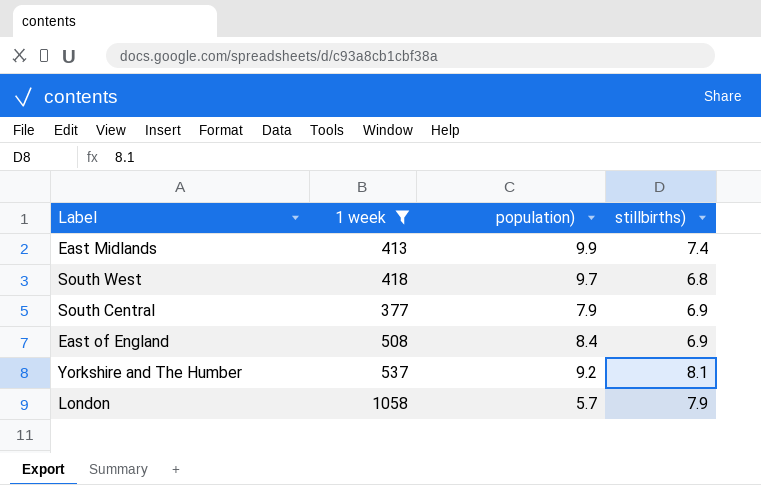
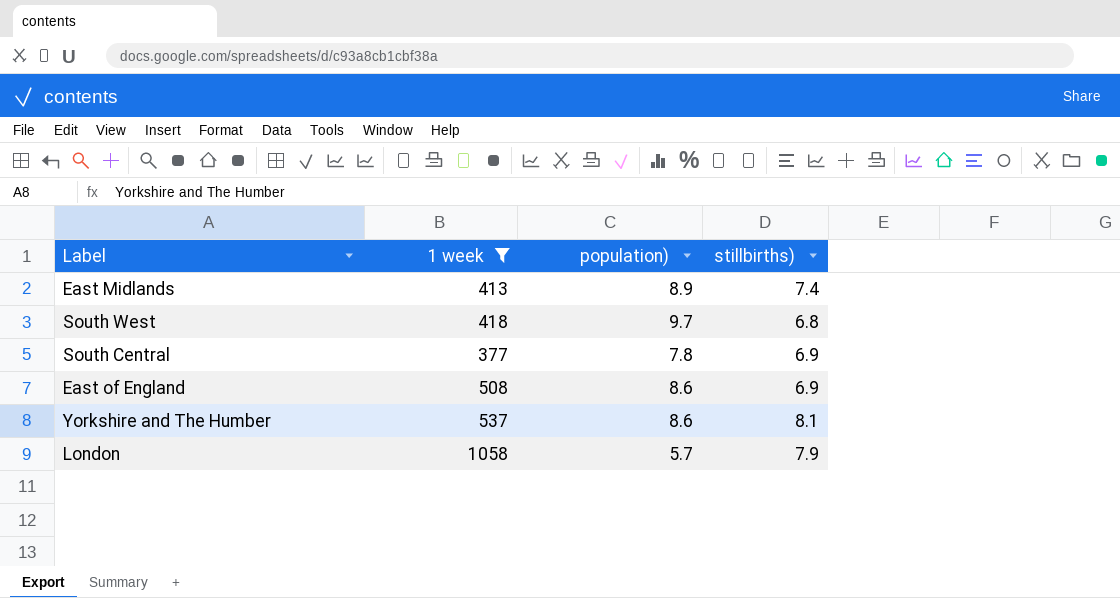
East Midlands | population): 9.9 -> 8.9
South Central | population): 7.9 -> 7.8
East of England | population): 8.4 -> 8.6
Yorkshire and The Humber | population): 9.2 -> 8.6

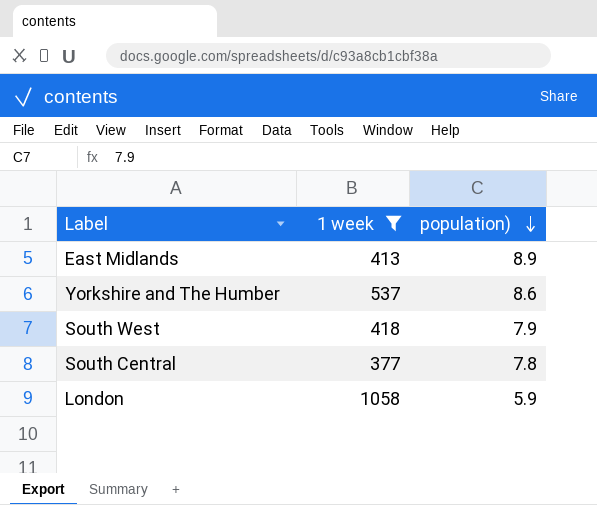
row order: none -> population) descending
column stillbirths) | position: 4 -> none
row East of England: 508 | 8.6 | 6.9 -> none
South West | population): 9.7 -> 7.9
London | population): 5.7 -> 5.9

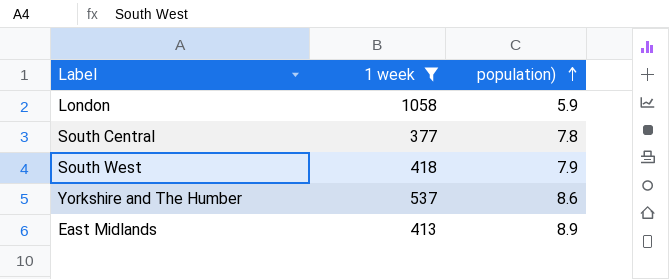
row order: population) descending -> population) ascending

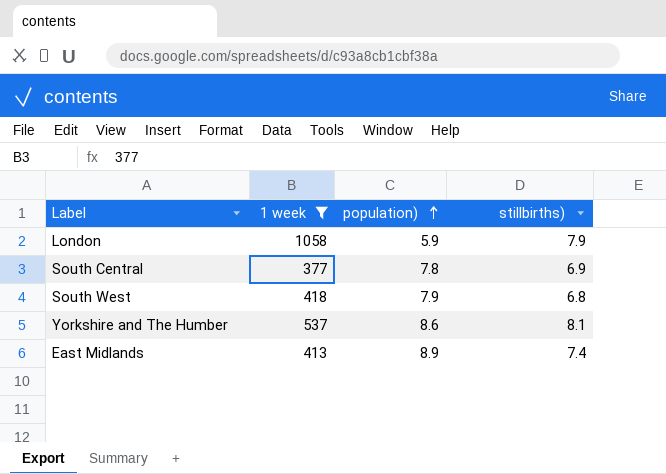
column stillbirths) | position: none -> 4

